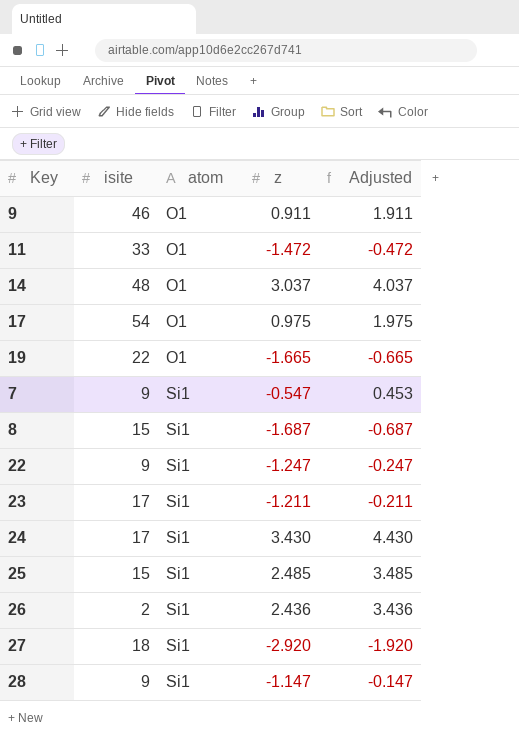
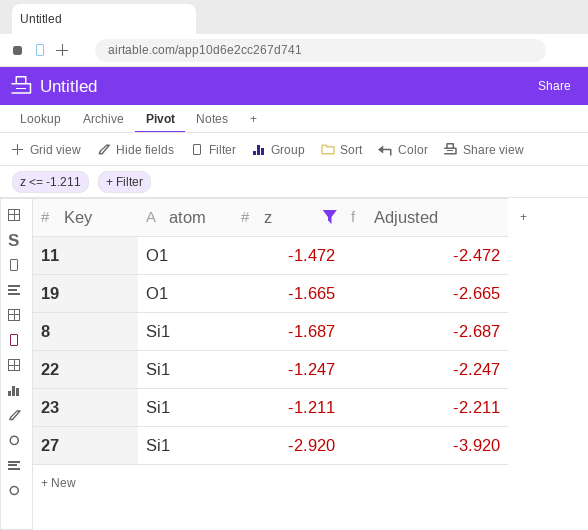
filter: none -> z <= -1.211
column isite | position: 2 -> none
column Adjusted | formula: [z] + 1 -> [z] - 1

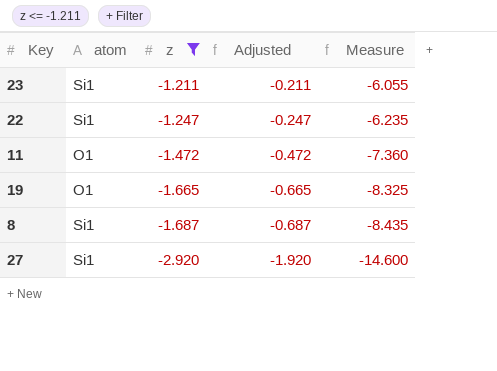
row order: atom ascending -> z descending
column Adjusted | formula: [z] - 1 -> [z] + 1
column Measure | formula: none -> [z] * 5

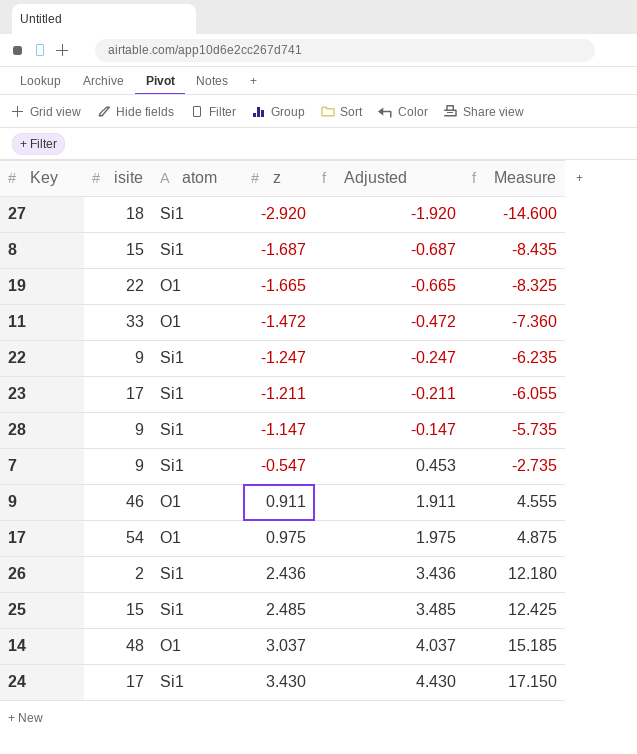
filter: z <= -1.211 -> none
row order: z descending -> z ascending
column isite | position: none -> 2

